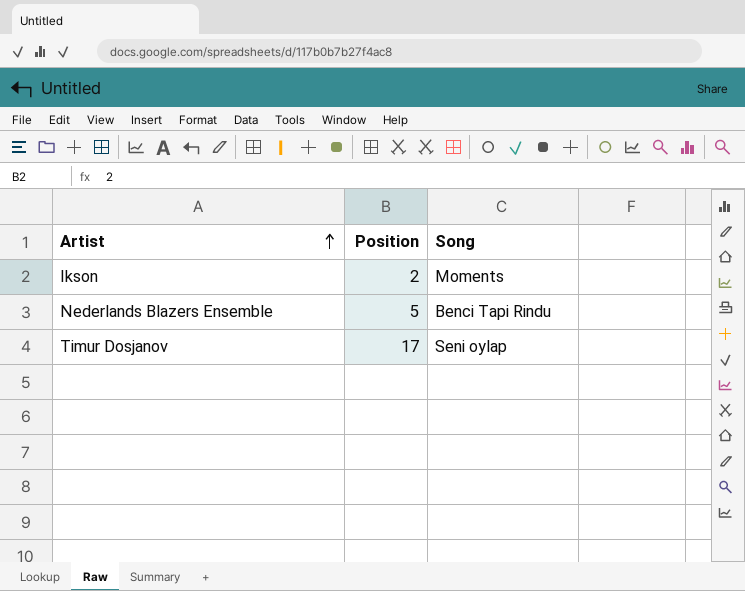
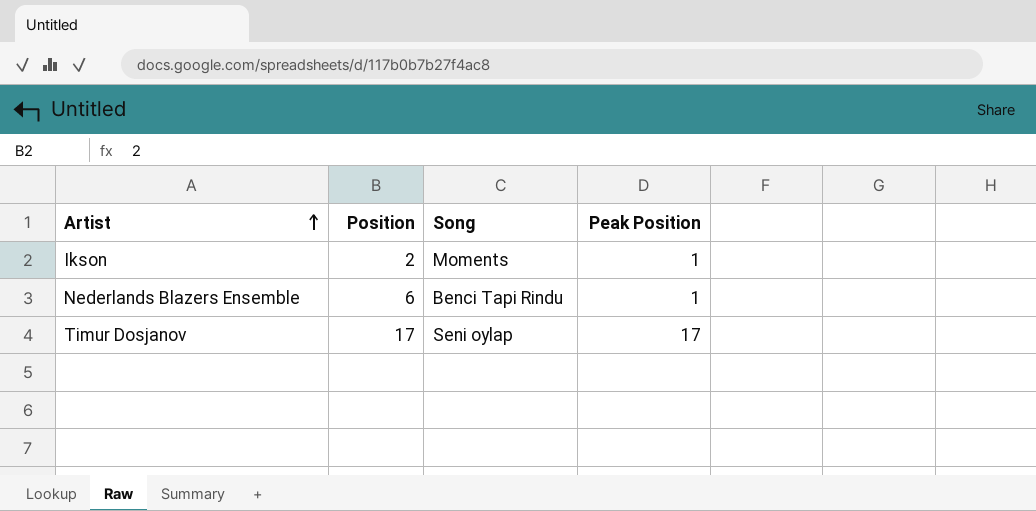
column Peak Position | position: none -> 4
Nederlands Blazers Ensemble | Position: 5 -> 6

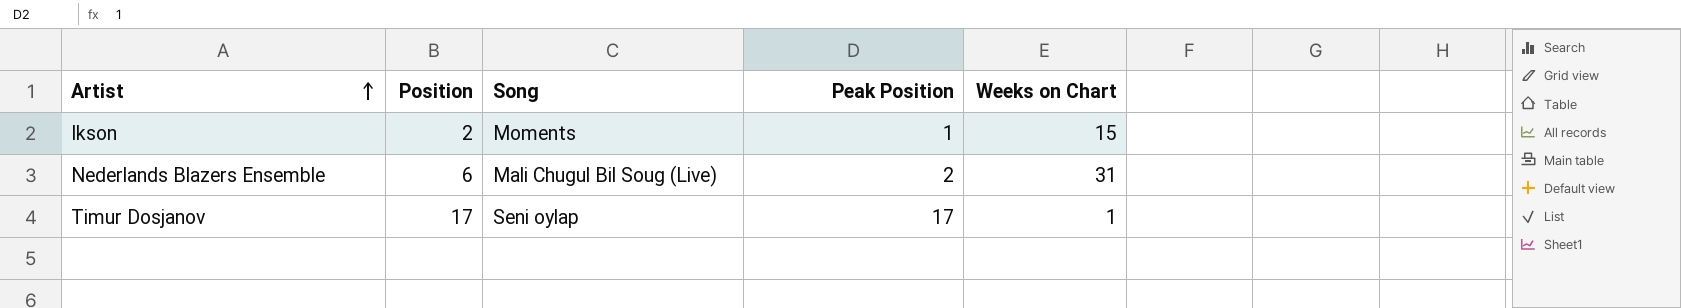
column Weeks on Chart | position: none -> 5
Nederlands Blazers Ensemble | Song: Benci Tapi Rindu -> Mali Chugul Bil Soug (Live)
Nederlands Blazers Ensemble | Peak Position: 1 -> 2

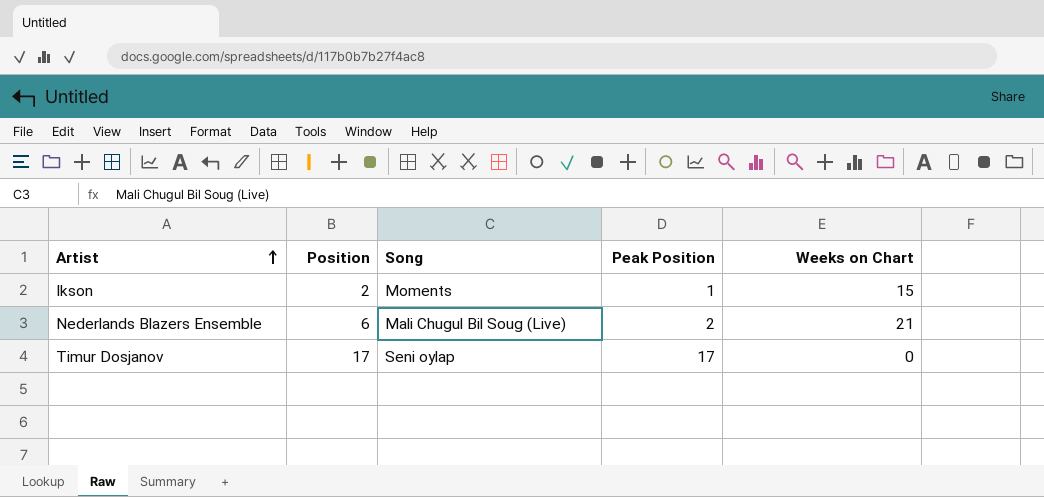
Nederlands Blazers Ensemble | Weeks on Chart: 31 -> 21
Timur Dosjanov | Weeks on Chart: 1 -> 0

